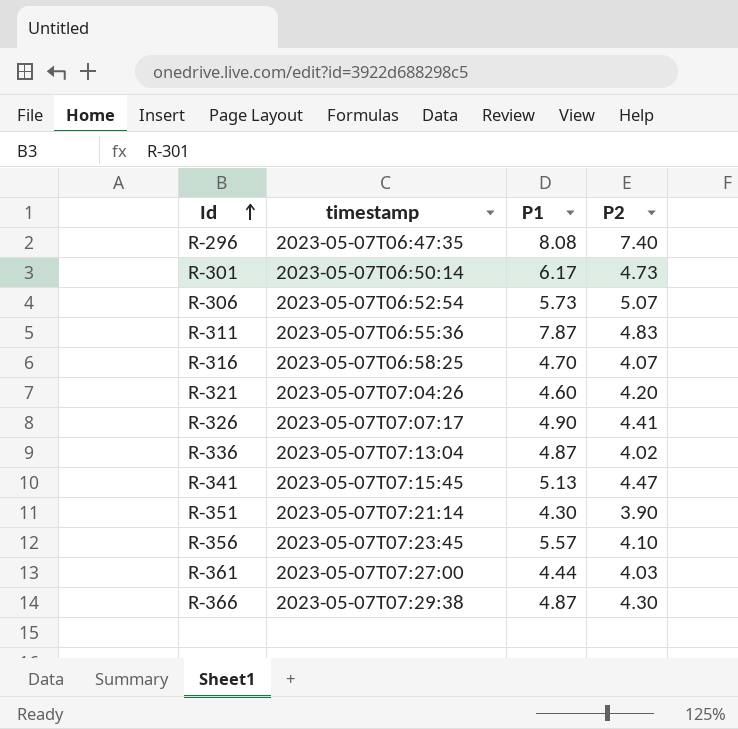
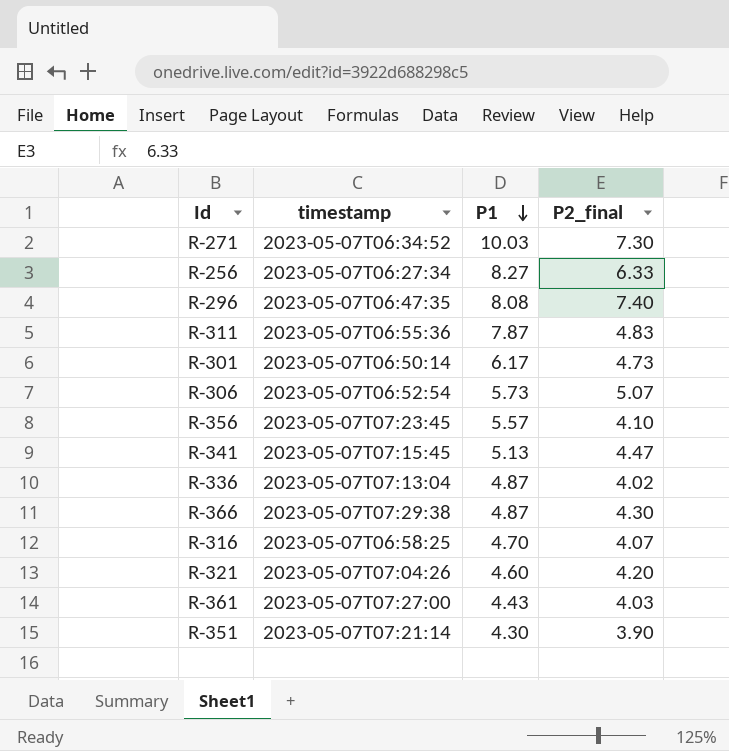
row order: Id ascending -> P1 descending
column name: P2 -> P2_final
row R-326: 2023-05-07T07:07:17 | 4.90 | 4.41 -> none
row R-271: none -> 2023-05-07T06:34:52 | 10.03 | 7.30
row R-256: none -> 2023-05-07T06:27:34 | 8.27 | 6.33
R-361 | P1: 4.44 -> 4.43

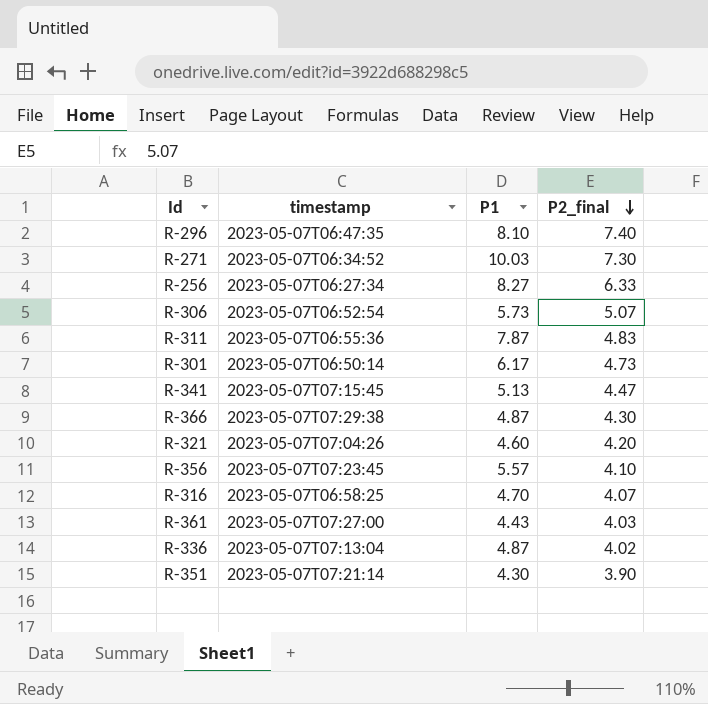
row order: P1 descending -> P2_final descending
R-296 | P1: 8.08 -> 8.10

